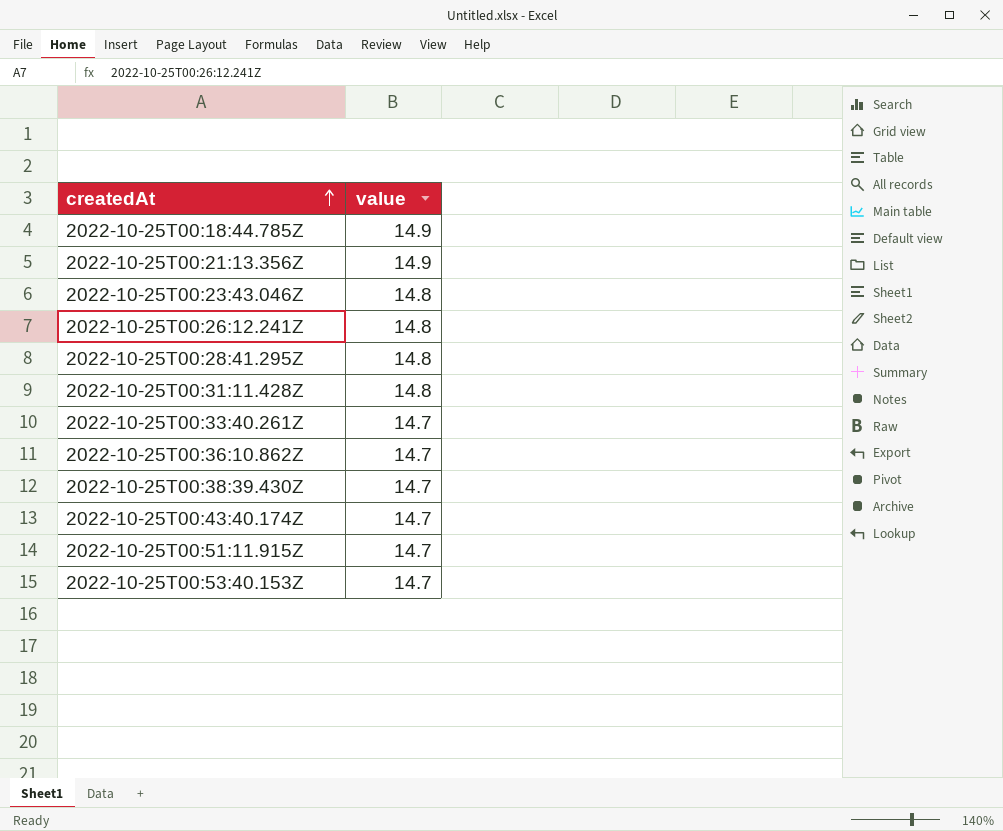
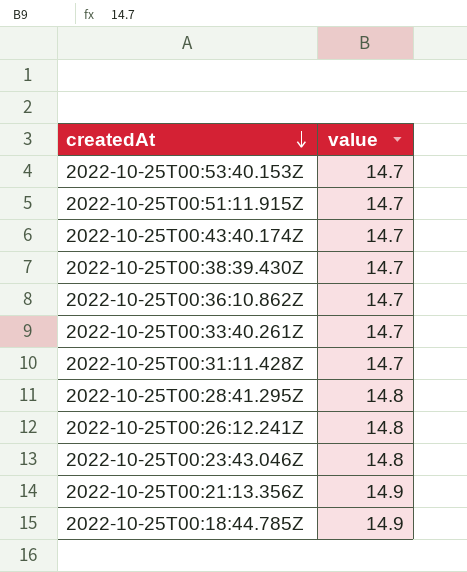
row order: createdAt ascending -> createdAt descending
2022-10-25T00:31:11.428Z | value: 14.8 -> 14.7

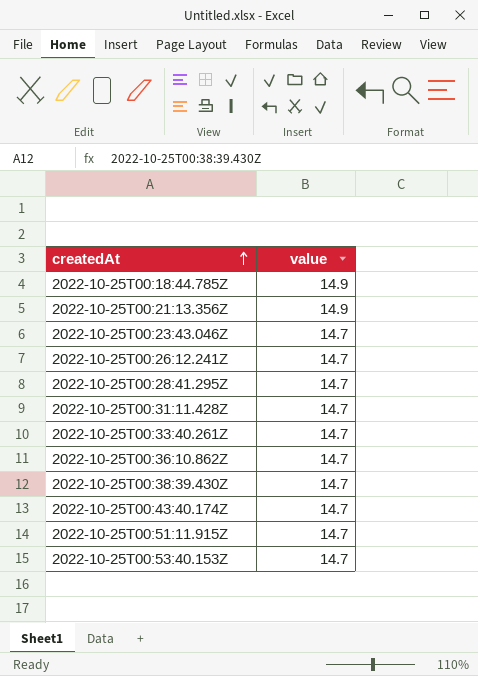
row order: createdAt descending -> createdAt ascending
2022-10-25T00:23:43.046Z | value: 14.8 -> 14.7
2022-10-25T00:26:12.241Z | value: 14.8 -> 14.7
2022-10-25T00:28:41.295Z | value: 14.8 -> 14.7

